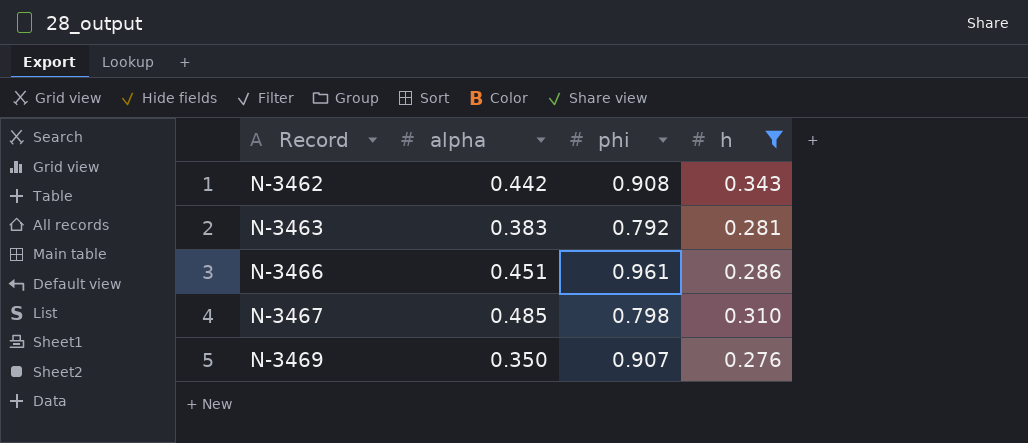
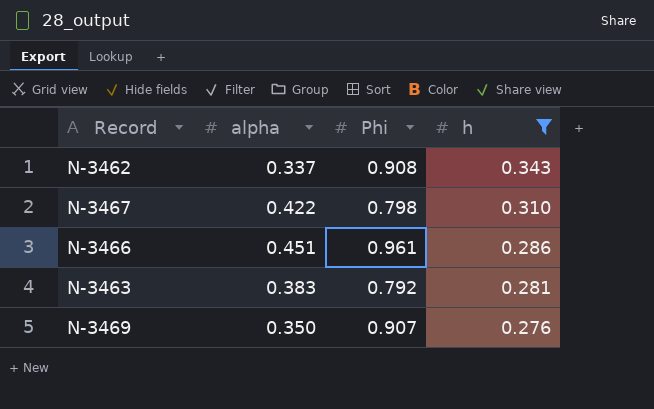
row order: Record ascending -> h descending
column name: phi -> Phi
N-3462 | alpha: 0.442 -> 0.337
N-3467 | alpha: 0.485 -> 0.422

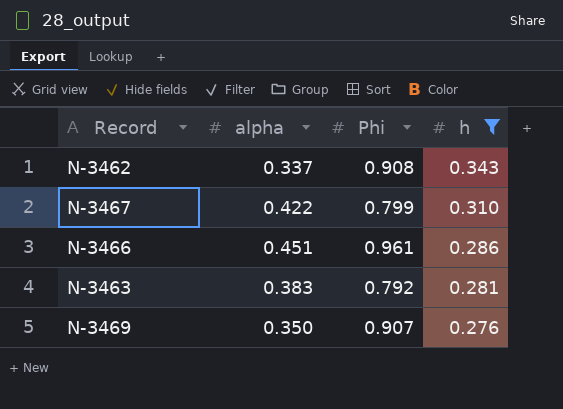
N-3467 | Phi: 0.798 -> 0.799

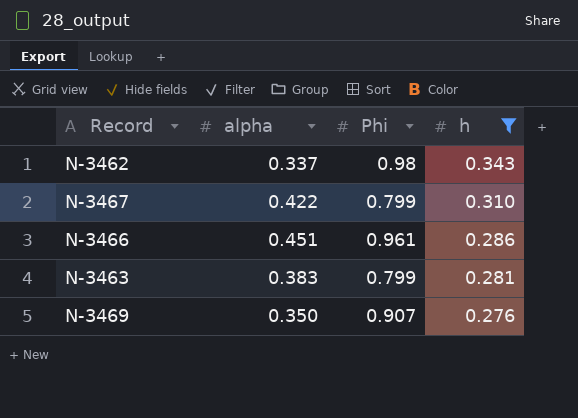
N-3462 | Phi: 0.908 -> 0.98
N-3463 | Phi: 0.792 -> 0.799

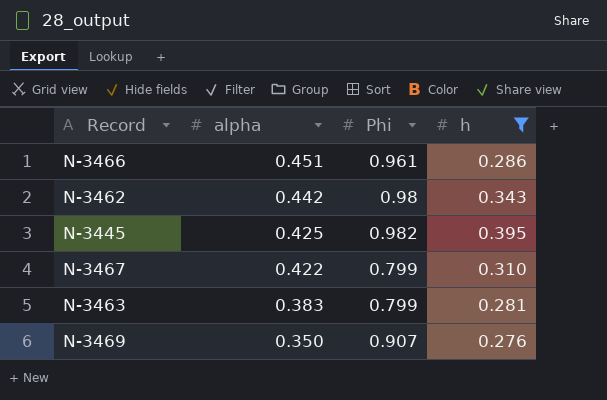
row order: h descending -> alpha descending
N-3462 | alpha: 0.337 -> 0.442
row N-3445: none -> 0.425 | 0.982 | 0.395

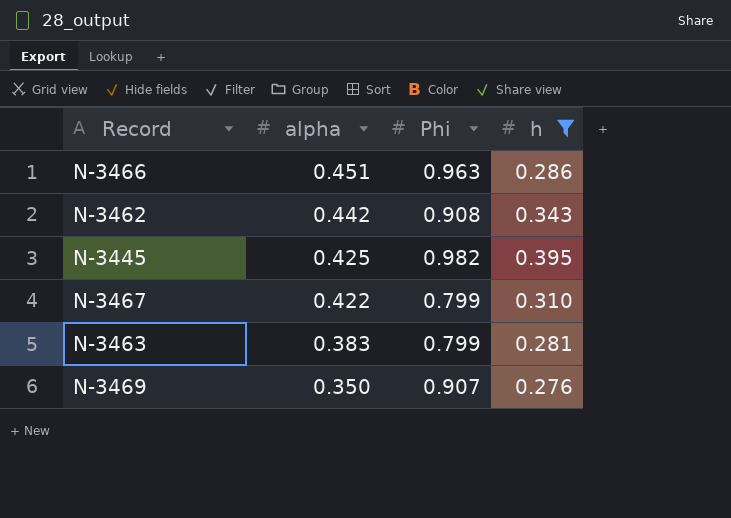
N-3466 | Phi: 0.961 -> 0.963
N-3462 | Phi: 0.98 -> 0.908

